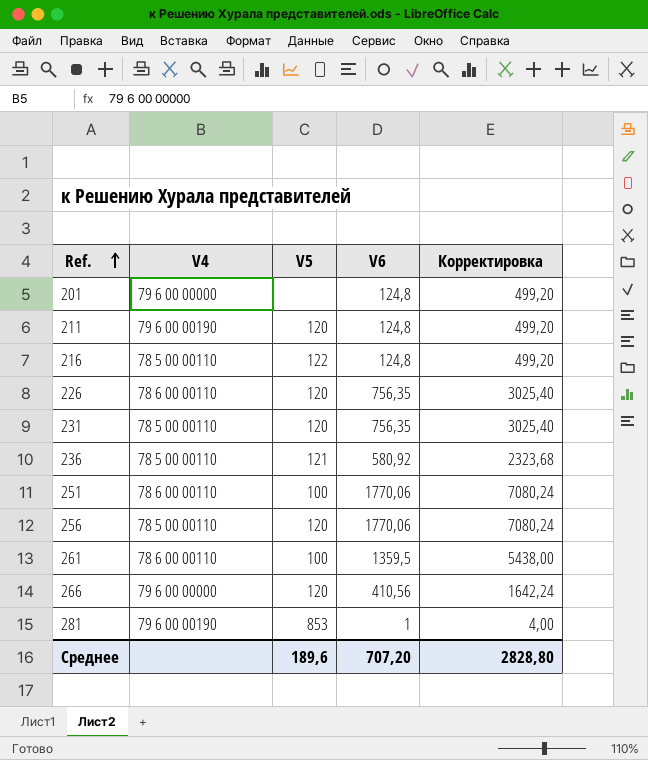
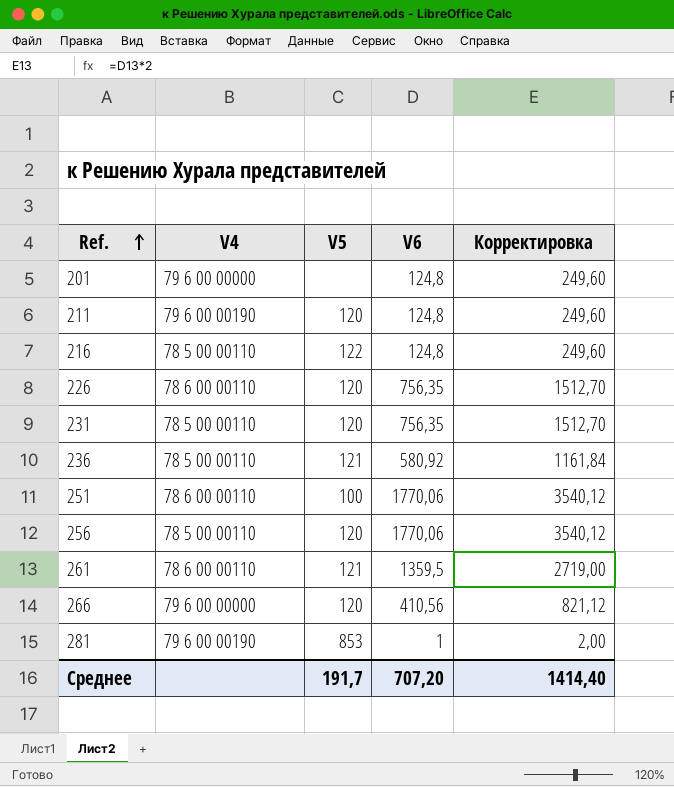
column Корректировка | formula: [V6] * 4 -> [V6] * 2
261 | V5: 100 -> 121
Среднее | V5: 189,6 -> 191,7
Среднее | Корректировка: 2828,80 -> 1414,40

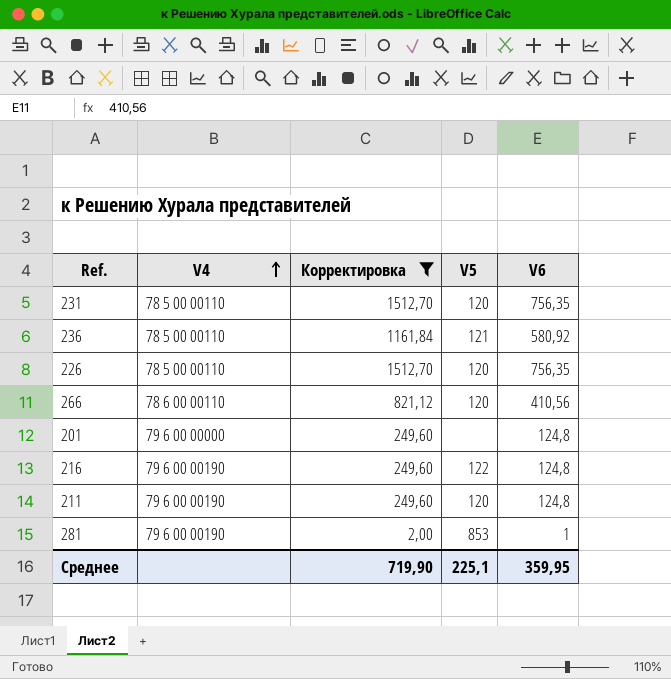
filter: none -> Корректировка <= 1512,70
row order: Ref. ascending -> V4 ascending
column Корректировка | position: 5 -> 3
226 | V4: 78 6 00 00110 -> 78 5 00 00110
266 | V4: 79 6 00 00000 -> 78 6 00 00110
216 | V4: 78 5 00 00110 -> 79 6 00 00190
Среднее | Корректировка: 1414,40 -> 719,90
Среднее | V5: 191,7 -> 225,1
Среднее | V6: 707,20 -> 359,95

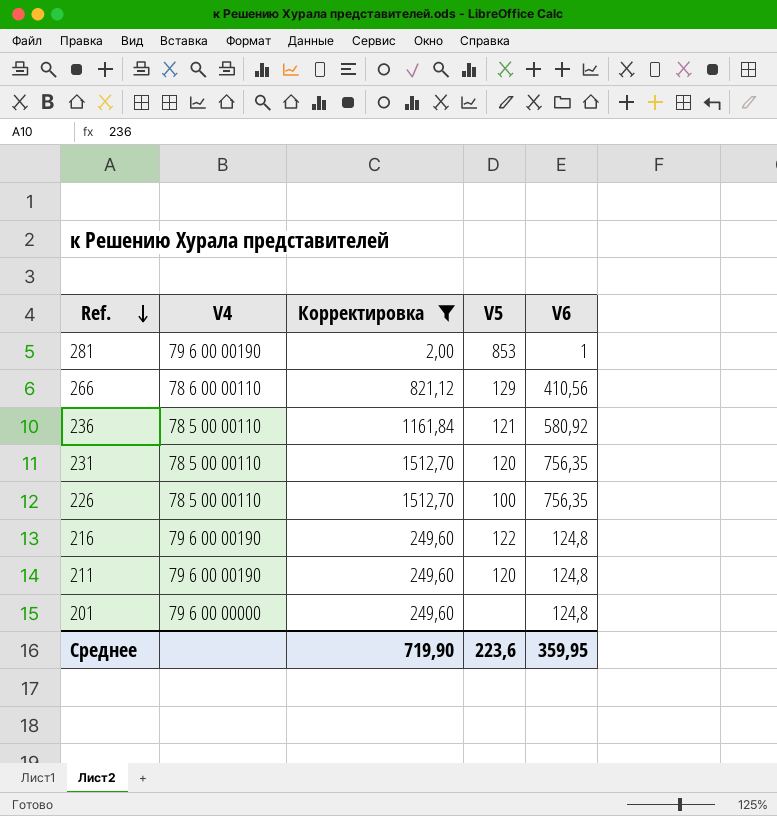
row order: V4 ascending -> Ref. descending
266 | V5: 120 -> 129
226 | V5: 120 -> 100
Среднее | V5: 225,1 -> 223,6

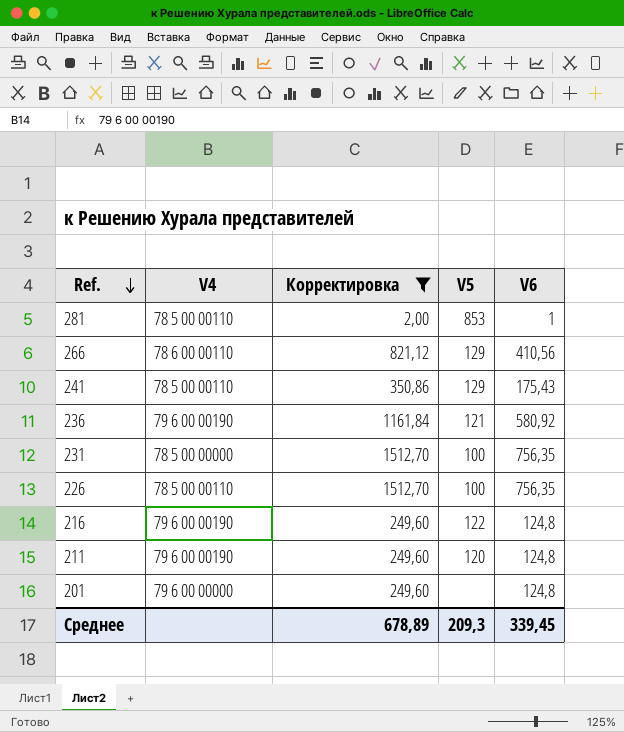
281 | V4: 79 6 00 00190 -> 78 5 00 00110
row 241: none -> 78 5 00 00110 | 350,86 | 129 | 175,43
236 | V4: 78 5 00 00110 -> 79 6 00 00190
231 | V4: 78 5 00 00110 -> 78 5 00 00000
231 | V5: 120 -> 100
Среднее | Корректировка: 719,90 -> 678,89
Среднее | V5: 223,6 -> 209,3
Среднее | V6: 359,95 -> 339,45

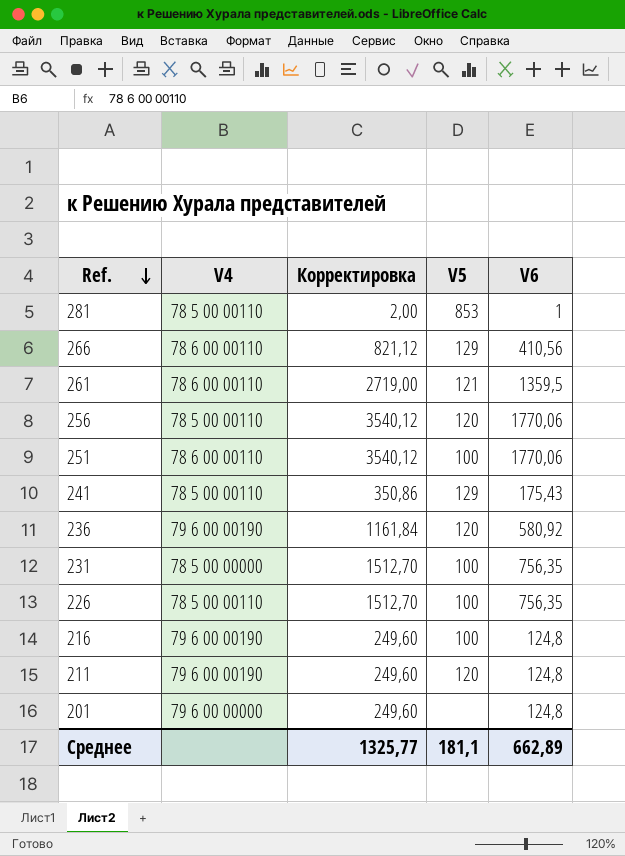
filter: Корректировка <= 1512,70 -> none
236 | V5: 121 -> 120
216 | V5: 122 -> 100
Среднее | Корректировка: 678,89 -> 1325,77
Среднее | V5: 209,3 -> 181,1
Среднее | V6: 339,45 -> 662,89

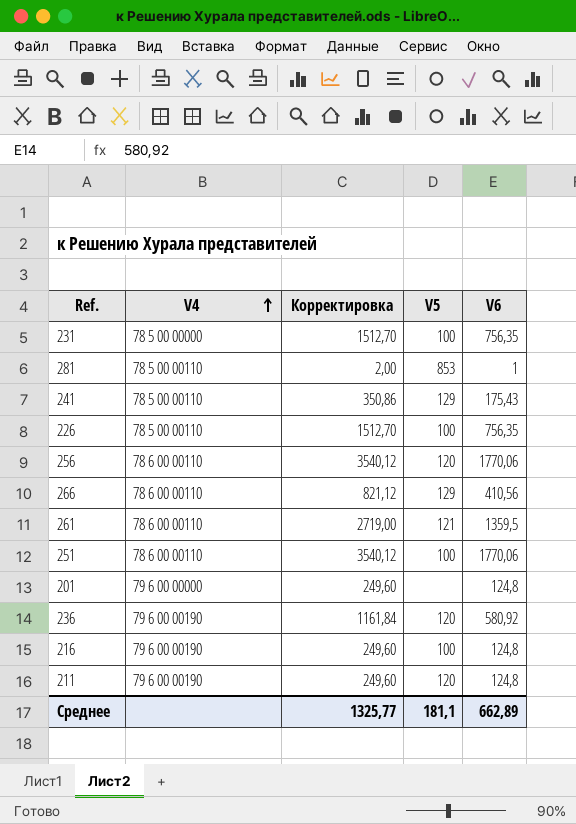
row order: Ref. descending -> V4 ascending
256 | V4: 78 5 00 00110 -> 78 6 00 00110

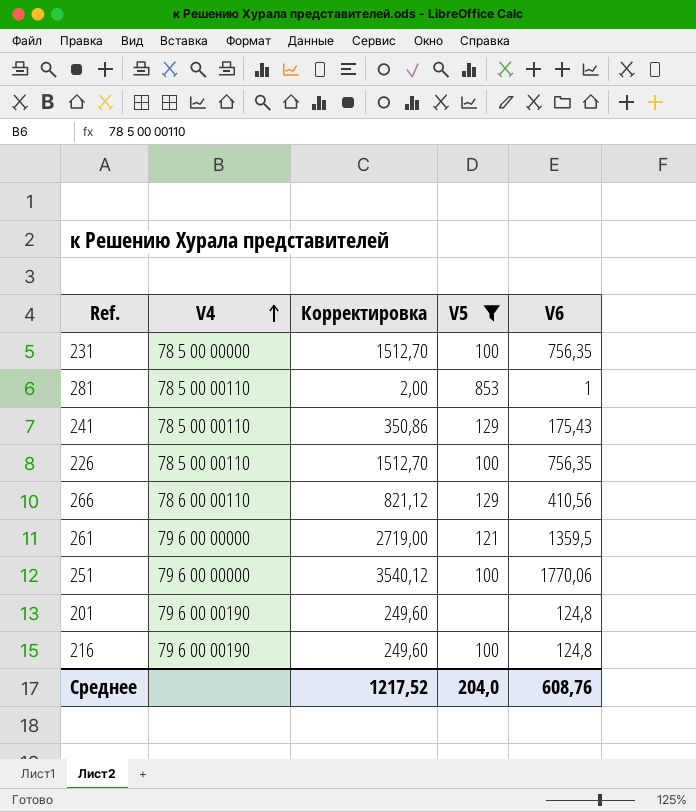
filter: none -> V5 != 120
261 | V4: 78 6 00 00110 -> 79 6 00 00000
251 | V4: 78 6 00 00110 -> 79 6 00 00000
201 | V4: 79 6 00 00000 -> 79 6 00 00190
Среднее | Корректировка: 1325,77 -> 1217,52
Среднее | V5: 181,1 -> 204,0
Среднее | V6: 662,89 -> 608,76

